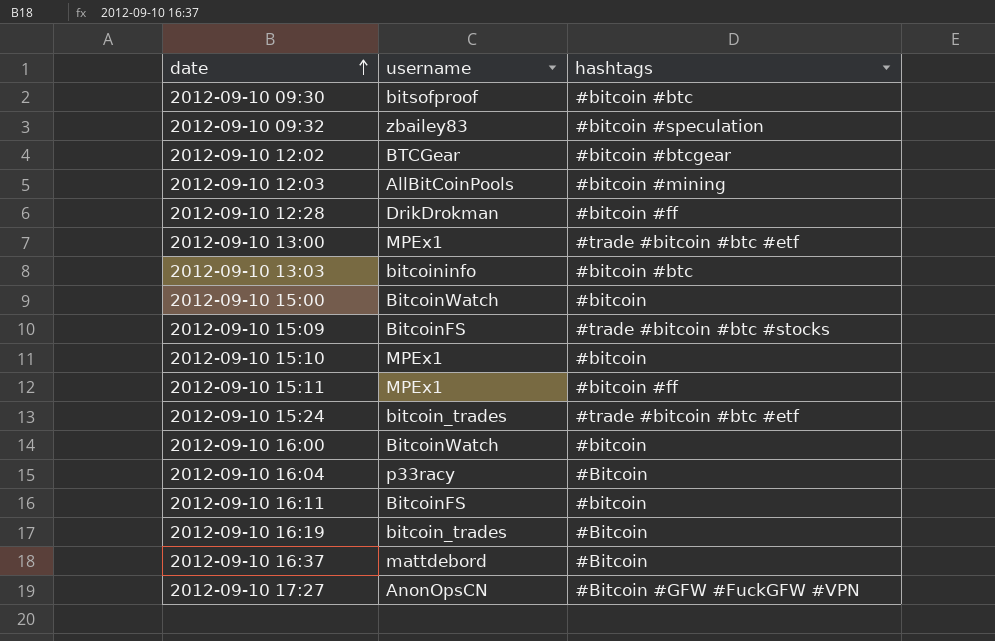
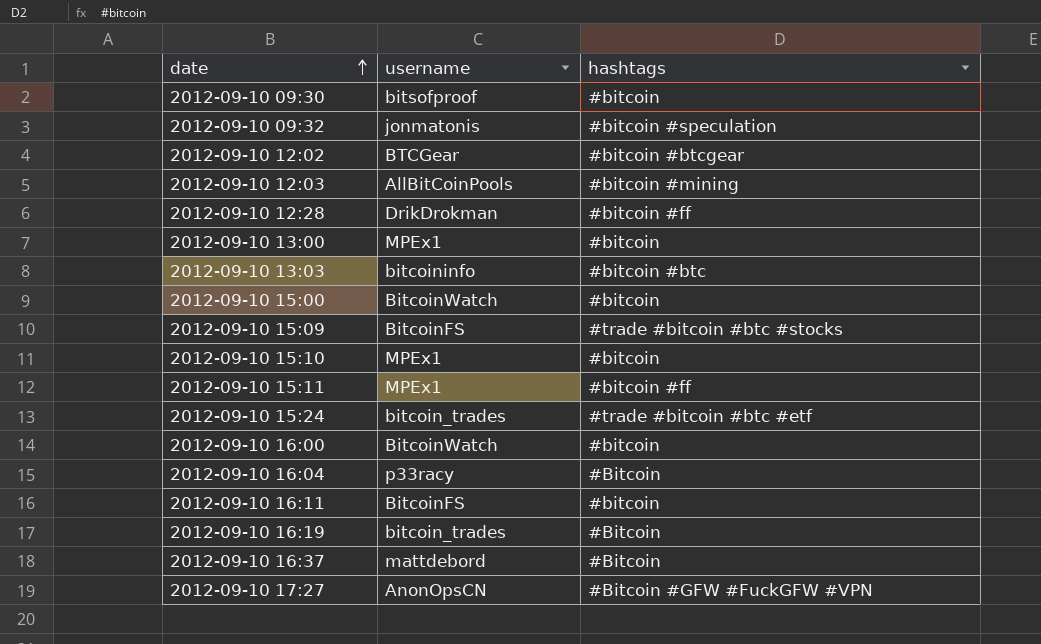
2012-09-10 09:30 | hashtags: #bitcoin #btc -> #bitcoin
2012-09-10 09:32 | username: zbailey83 -> jonmatonis
2012-09-10 13:00 | hashtags: #trade #bitcoin #btc #etf -> #bitcoin

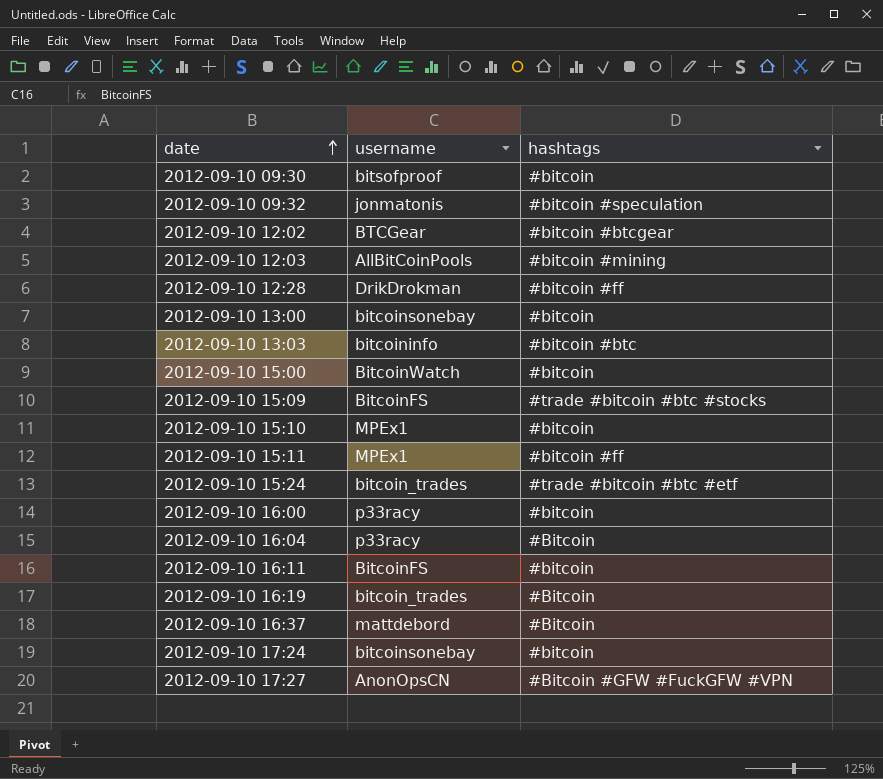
2012-09-10 13:00 | username: MPEx1 -> bitcoinsonebay
2012-09-10 16:00 | username: BitcoinWatch -> p33racy
row 2012-09-10 17:24: none -> bitcoinsonebay | #bitcoin

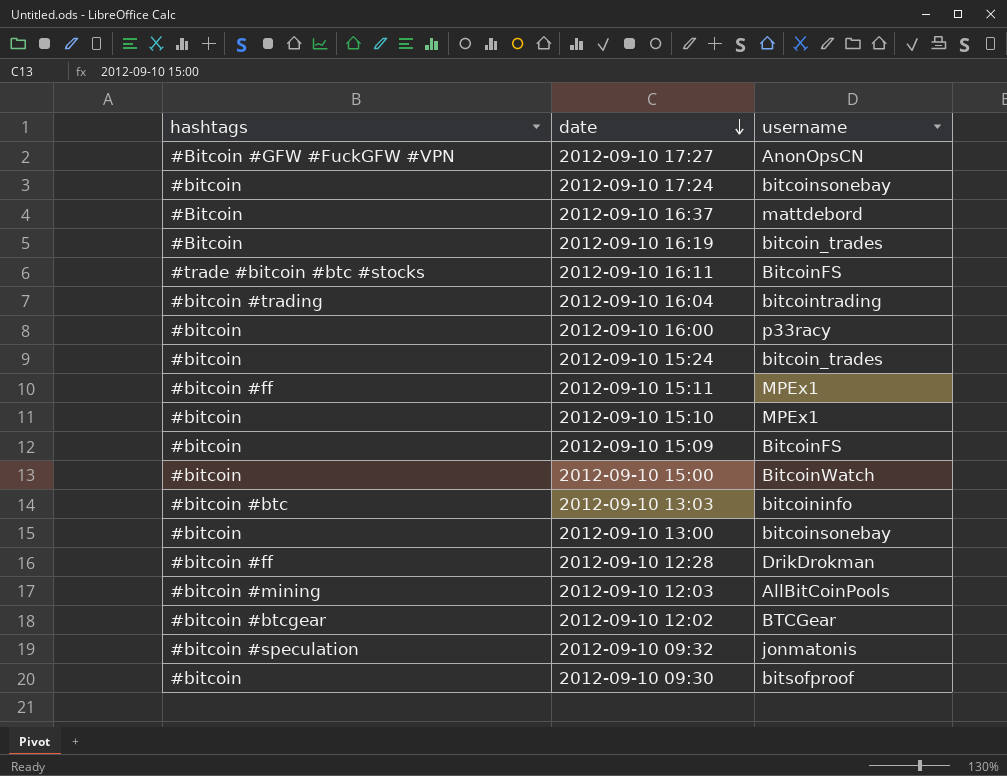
row order: date ascending -> date descending
column hashtags | position: 3 -> 1
2012-09-10 16:11 | hashtags: #bitcoin -> #trade #bitcoin #btc #stocks
2012-09-10 16:04 | hashtags: #Bitcoin -> #bitcoin #trading
2012-09-10 16:04 | username: p33racy -> bitcointrading
2012-09-10 15:24 | hashtags: #trade #bitcoin #btc #etf -> #bitcoin
2012-09-10 15:09 | hashtags: #trade #bitcoin #btc #stocks -> #bitcoin

